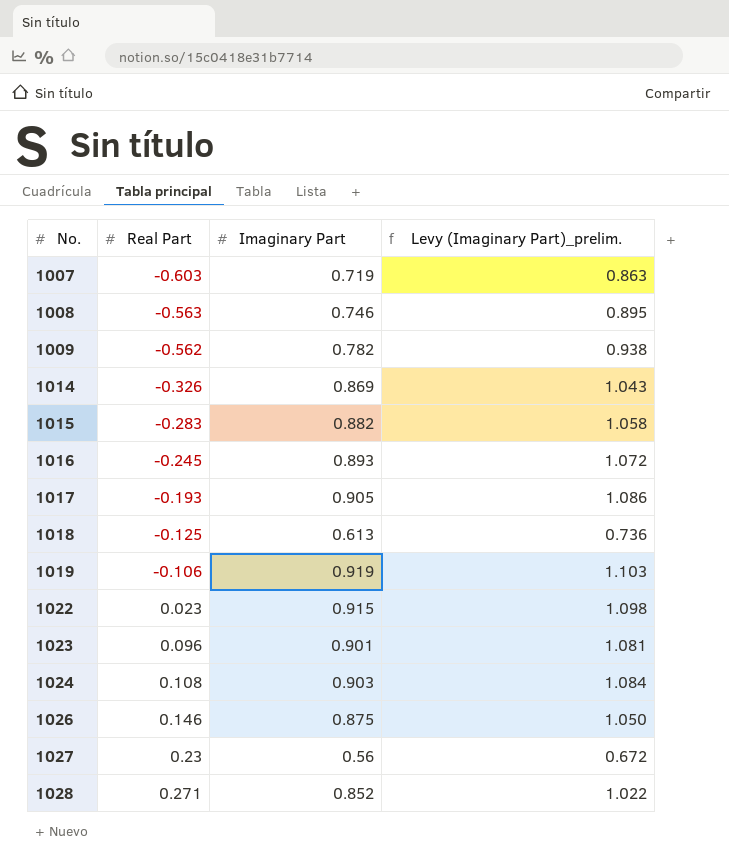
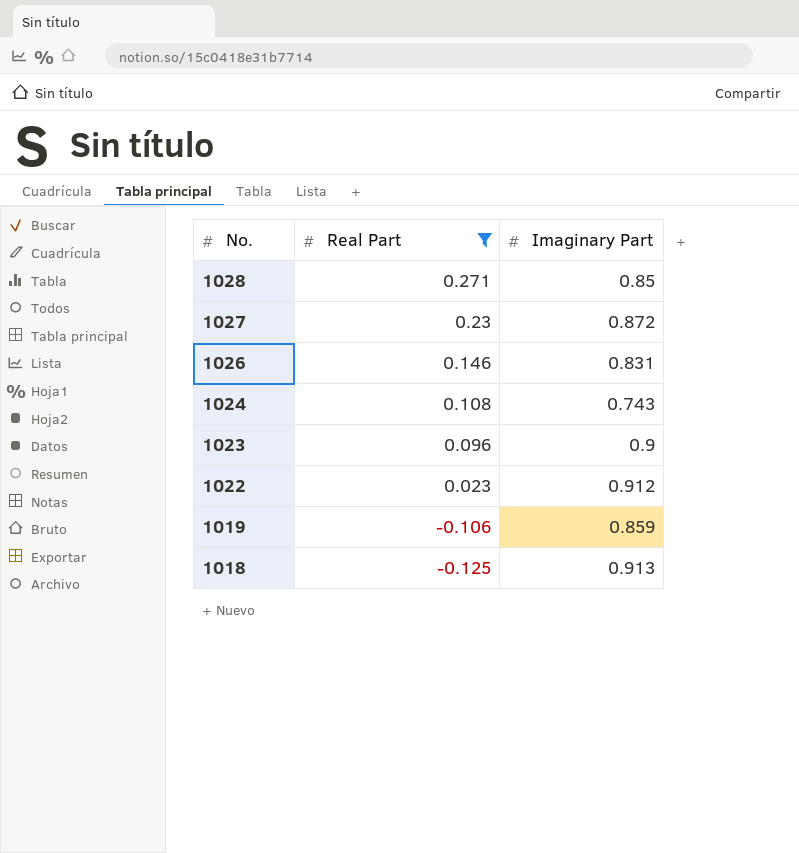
filter: none -> Real Part >= -0.125
row order: No. ascending -> No. descending
column Levy (Imaginary Part)_prelim. | formula: [Imaginary Part] * 1.2 -> none
1028 | Imaginary Part: 0.852 -> 0.85
1027 | Imaginary Part: 0.56 -> 0.872
1026 | Imaginary Part: 0.875 -> 0.831
1024 | Imaginary Part: 0.903 -> 0.743
1023 | Imaginary Part: 0.901 -> 0.9
1022 | Imaginary Part: 0.915 -> 0.912
1019 | Imaginary Part: 0.919 -> 0.859
1018 | Imaginary Part: 0.613 -> 0.913

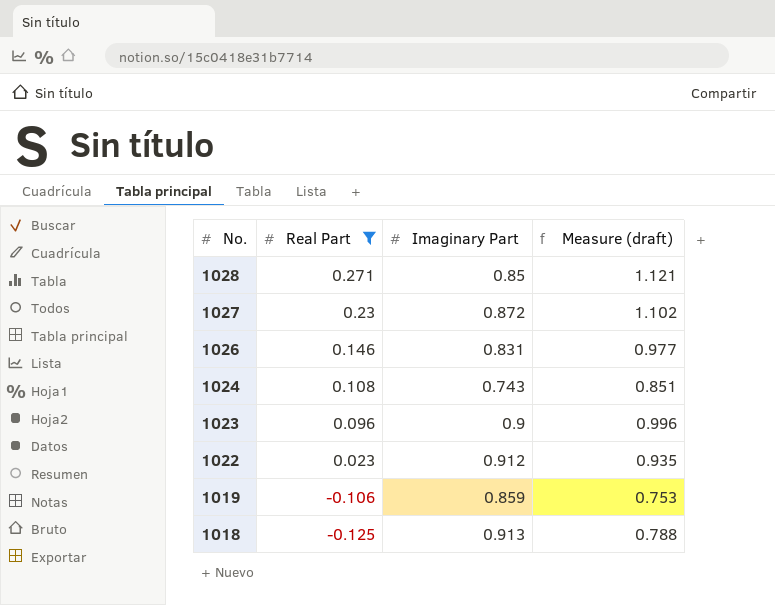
column Measure (draft) | formula: none -> [Real Part] + [Imaginary Part]

